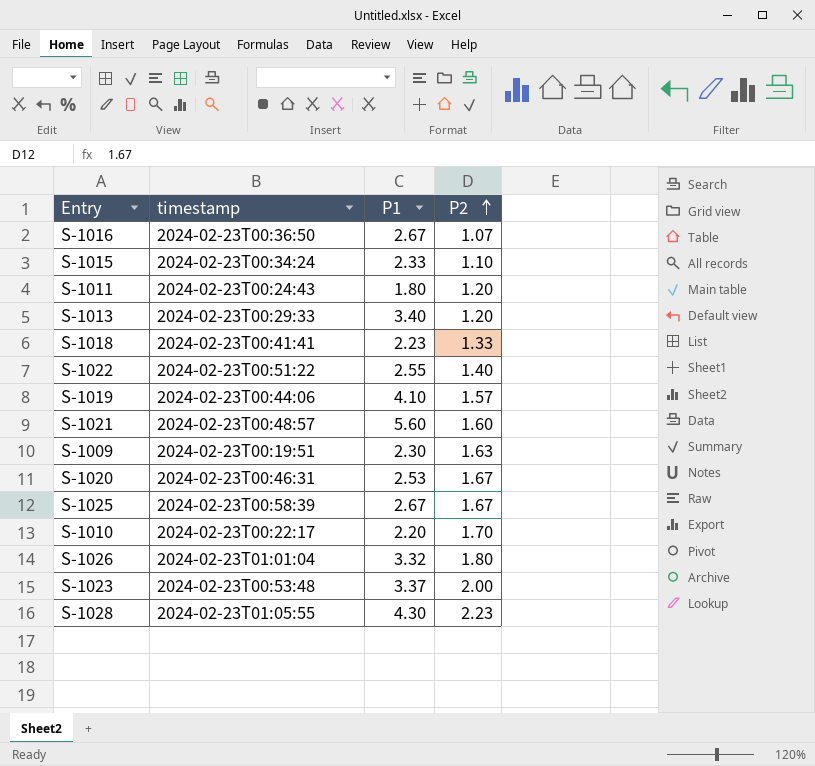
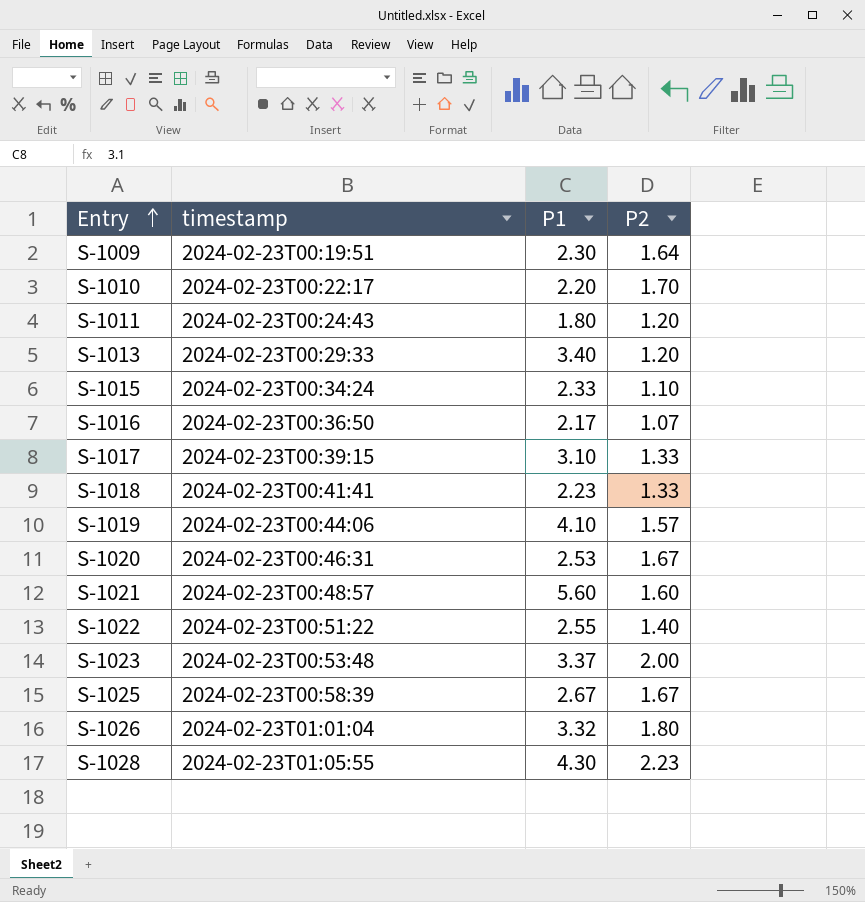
row order: P2 ascending -> Entry ascending
S-1009 | P2: 1.63 -> 1.64
S-1016 | P1: 2.67 -> 2.17
row S-1017: none -> 2024-02-23T00:39:15 | 3.10 | 1.33

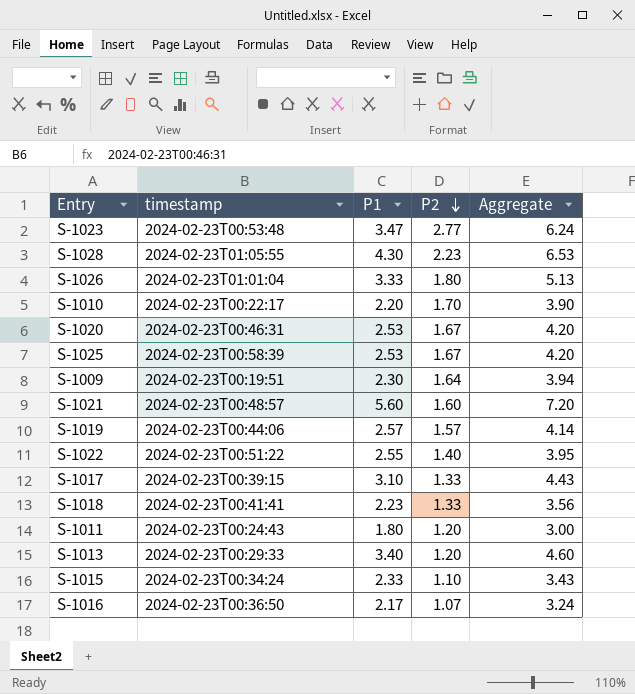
row order: Entry ascending -> P2 descending
column Aggregate | formula: none -> [P1] + [P2]
S-1023 | P1: 3.37 -> 3.47
S-1023 | P2: 2.00 -> 2.77
S-1026 | P1: 3.32 -> 3.33
S-1025 | P1: 2.67 -> 2.53
S-1019 | P1: 4.10 -> 2.57

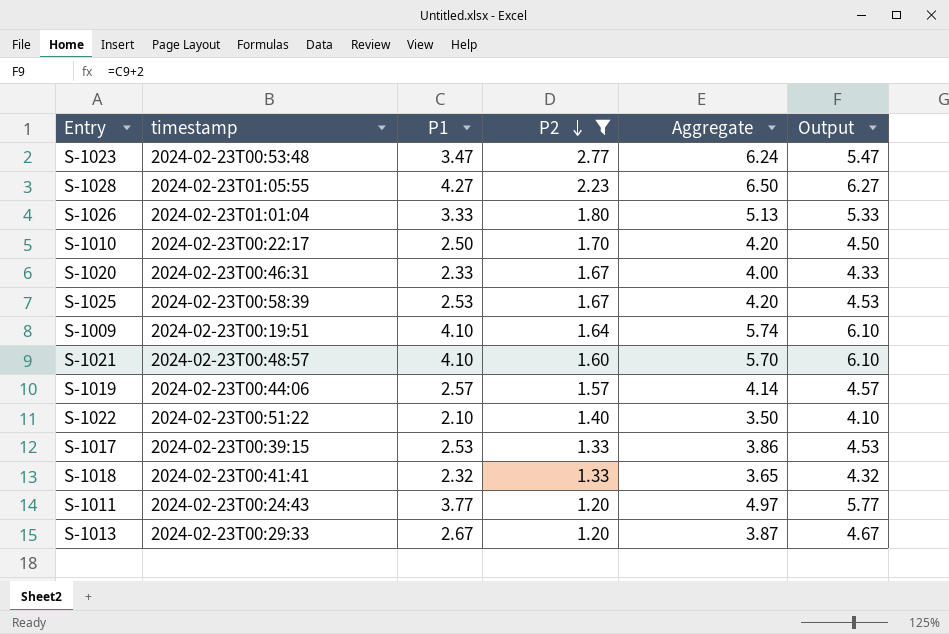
filter: none -> P2 >= 1.20
column Output | formula: none -> [P1] + 2
S-1028 | P1: 4.30 -> 4.27
S-1028 | Aggregate: 6.53 -> 6.50
S-1010 | P1: 2.20 -> 2.50
S-1010 | Aggregate: 3.90 -> 4.20
S-1020 | P1: 2.53 -> 2.33
S-1020 | Aggregate: 4.20 -> 4.00
S-1009 | P1: 2.30 -> 4.10
S-1009 | Aggregate: 3.94 -> 5.74
S-1021 | P1: 5.60 -> 4.10
S-1021 | Aggregate: 7.20 -> 5.70
S-1022 | P1: 2.55 -> 2.10
S-1022 | Aggregate: 3.95 -> 3.50
S-1017 | P1: 3.10 -> 2.53
S-1017 | Aggregate: 4.43 -> 3.86
S-1018 | P1: 2.23 -> 2.32
S-1018 | Aggregate: 3.56 -> 3.65
S-1011 | P1: 1.80 -> 3.77
S-1011 | Aggregate: 3.00 -> 4.97
S-1013 | P1: 3.40 -> 2.67
S-1013 | Aggregate: 4.60 -> 3.87

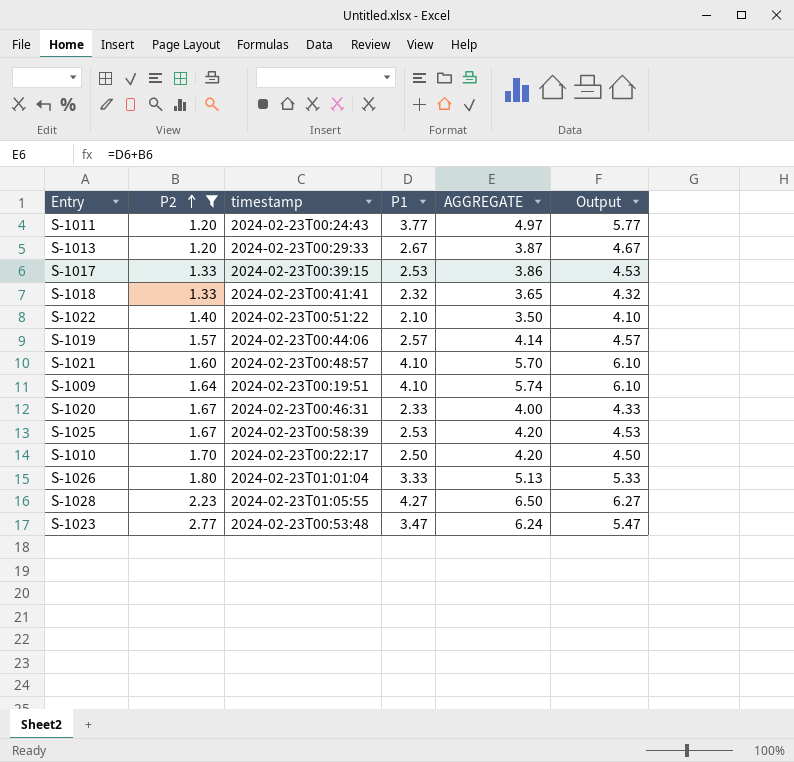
row order: P2 descending -> P2 ascending
column P2 | position: 4 -> 2
column name: Aggregate -> AGGREGATE

